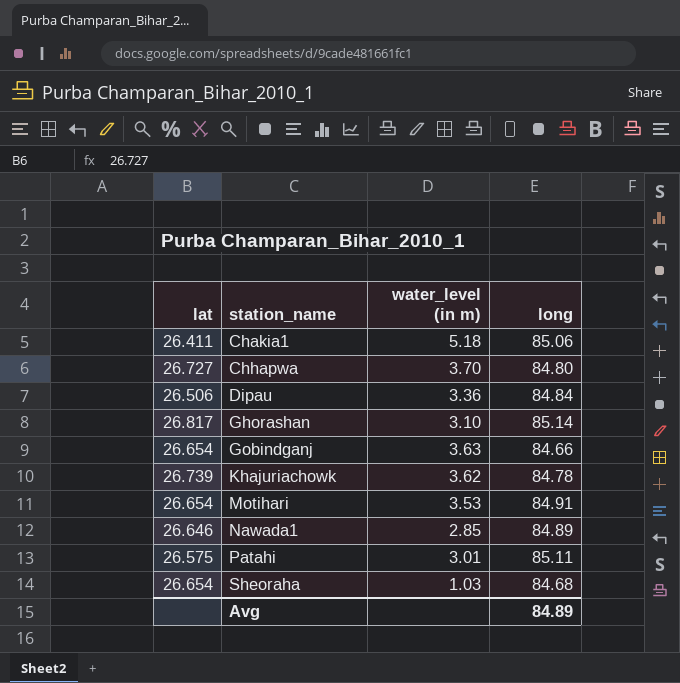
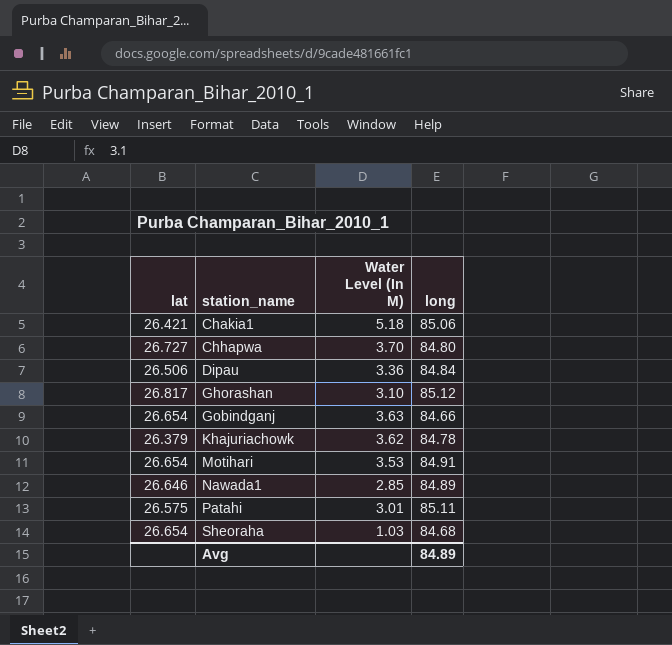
column name: water_level (in m) -> Water Level (In M)
Chakia1 | lat: 26.411 -> 26.421
Ghorashan | long: 85.14 -> 85.12
Khajuriachowk | lat: 26.739 -> 26.379

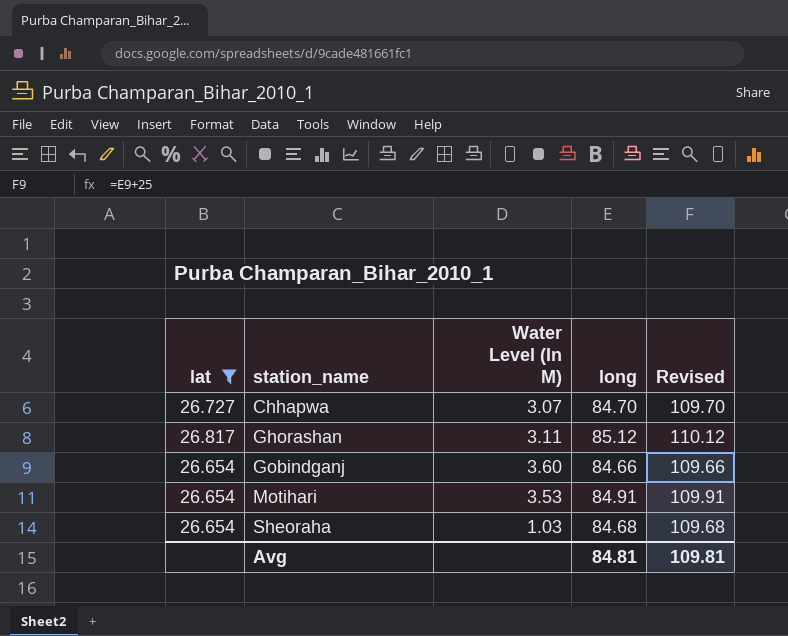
filter: none -> lat >= 26.654
column Revised | formula: none -> [long] + 25
Chhapwa | Water Level (In M): 3.70 -> 3.07
Chhapwa | long: 84.80 -> 84.70
Ghorashan | Water Level (In M): 3.10 -> 3.11
Gobindganj | Water Level (In M): 3.63 -> 3.60
Avg | long: 84.89 -> 84.81

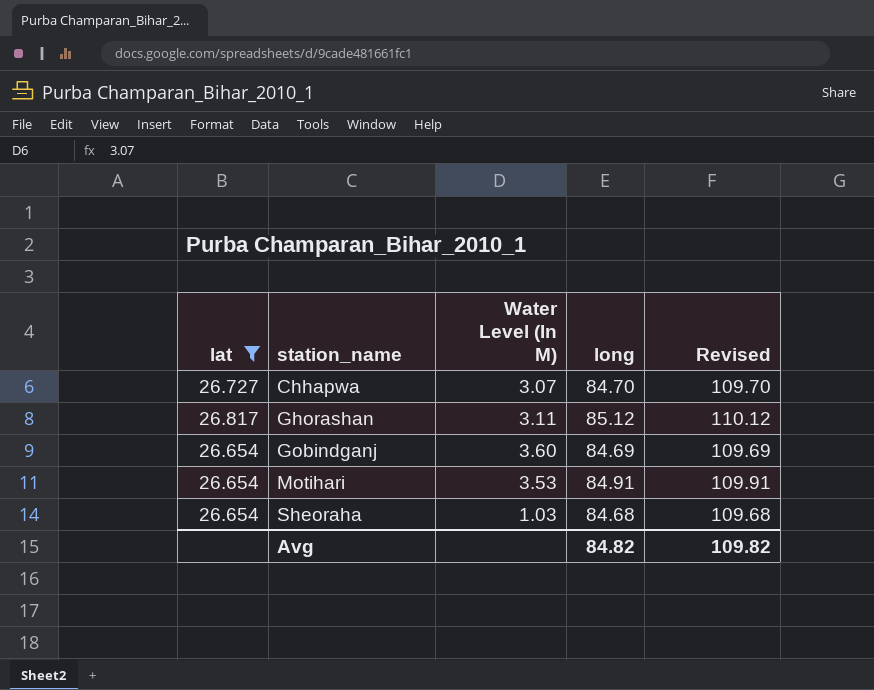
Gobindganj | long: 84.66 -> 84.69
Gobindganj | Revised: 109.66 -> 109.69
Avg | long: 84.81 -> 84.82
Avg | Revised: 109.81 -> 109.82

